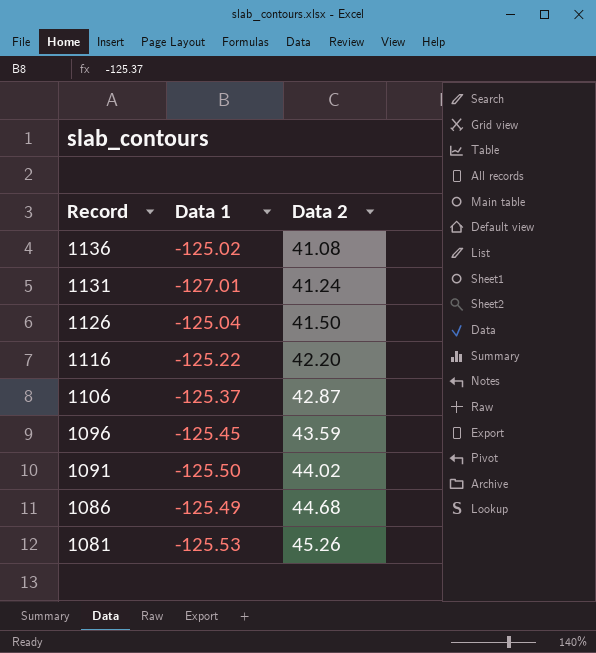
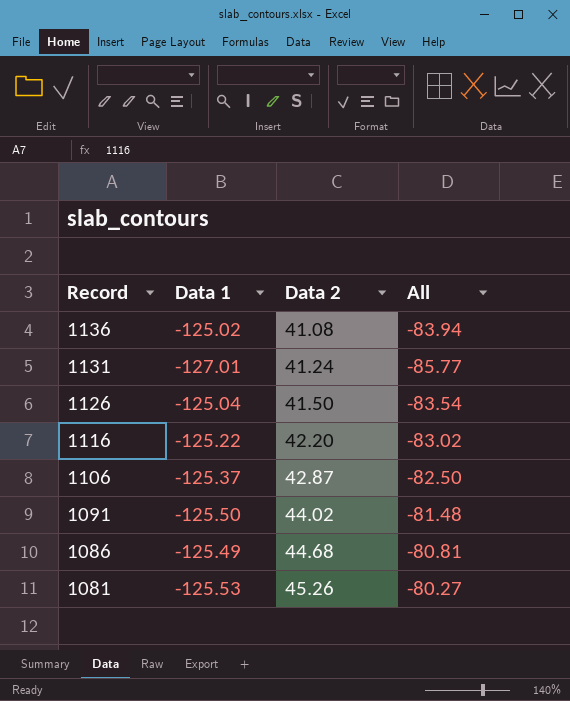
column All | formula: none -> [Data 1] + [Data 2]
row 1096: -125.45 | 43.59 -> none

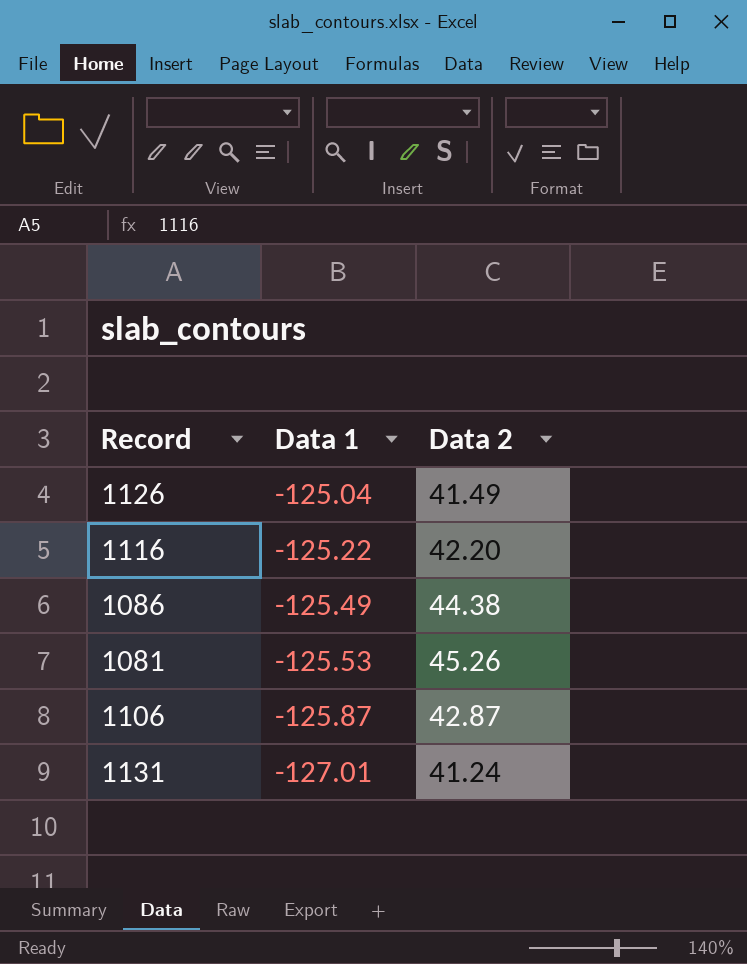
row order: Record descending -> Data 1 descending
column All | formula: [Data 1] + [Data 2] -> none
row 1136: -125.02 | 41.08 | -83.94 -> none
row 1091: -125.50 | 44.02 | -81.48 -> none
1126 | Data 2: 41.50 -> 41.49
1086 | Data 2: 44.68 -> 44.38
1106 | Data 1: -125.37 -> -125.87

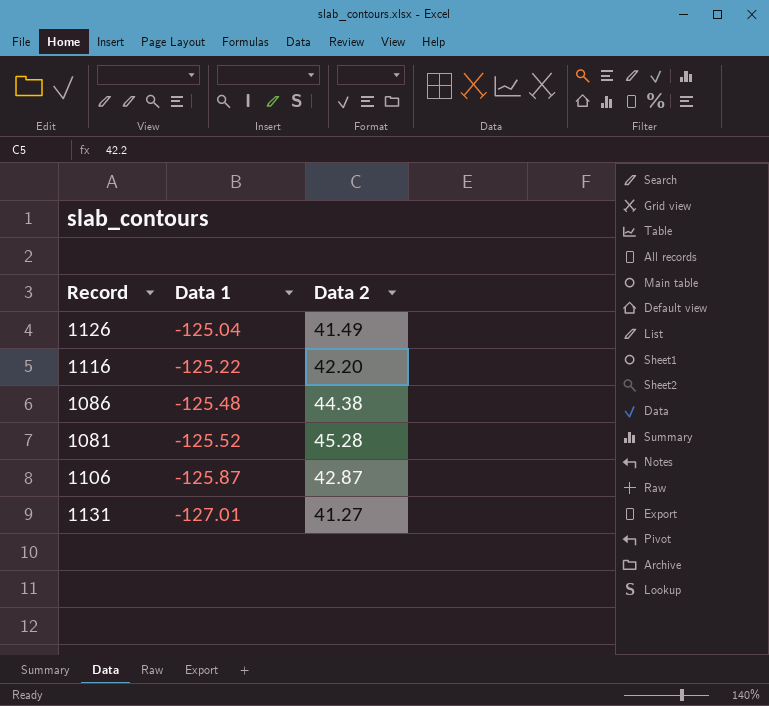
1086 | Data 1: -125.49 -> -125.48
1081 | Data 1: -125.53 -> -125.52
1081 | Data 2: 45.26 -> 45.28
1131 | Data 2: 41.24 -> 41.27

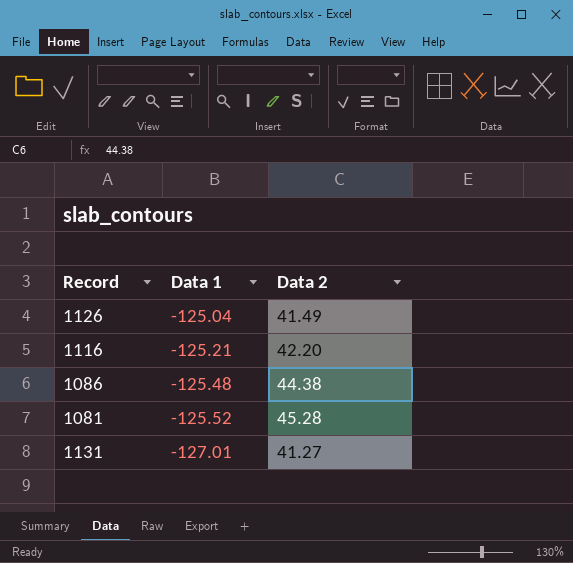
row 1106: -125.87 | 42.87 -> none
1116 | Data 1: -125.22 -> -125.21

